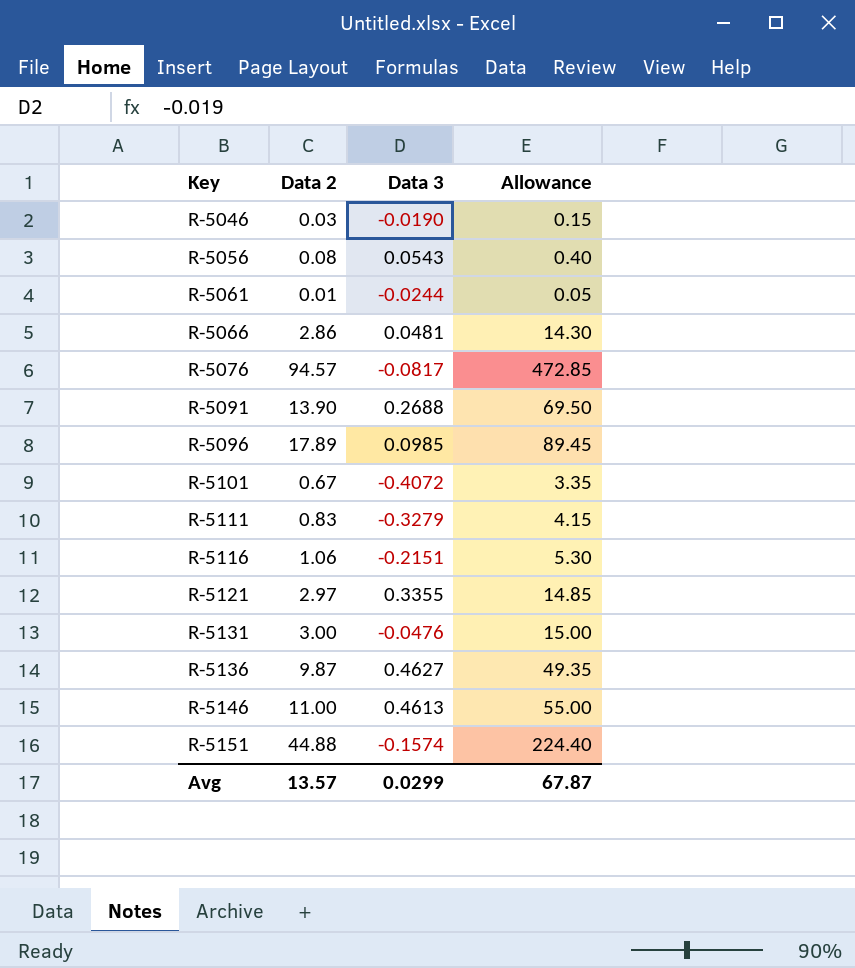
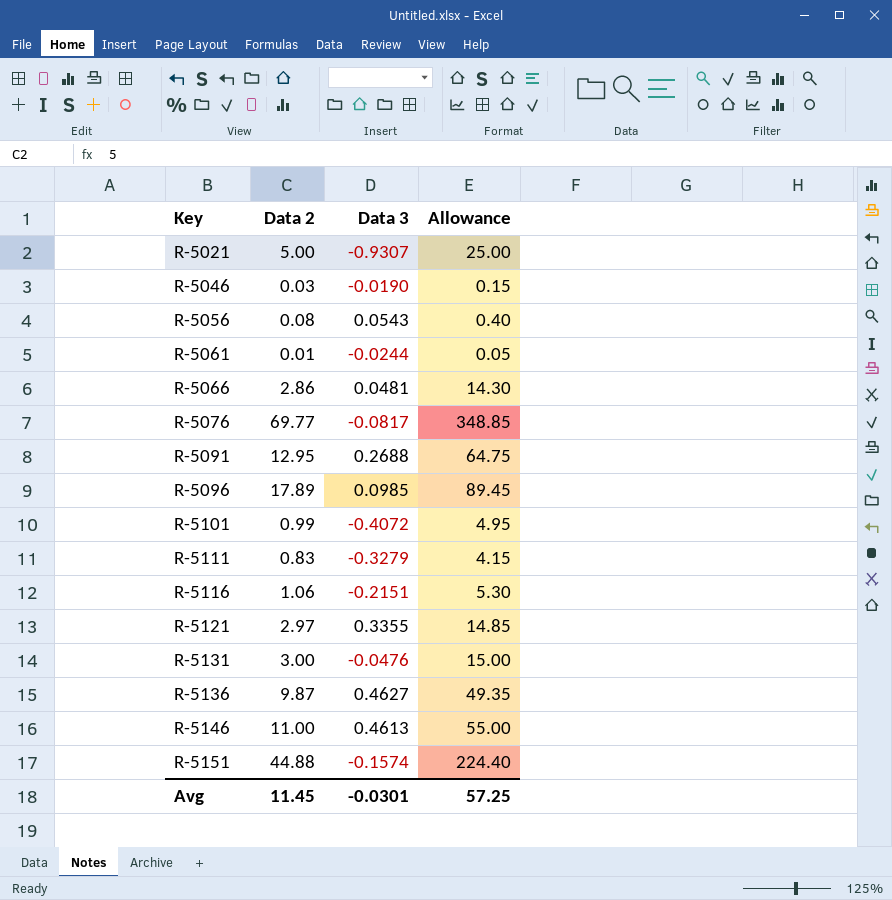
row R-5021: none -> 5.00 | -0.9307 | 25.00
R-5076 | Data 2: 94.57 -> 69.77
R-5076 | Allowance: 472.85 -> 348.85
R-5091 | Data 2: 13.90 -> 12.95
R-5091 | Allowance: 69.50 -> 64.75
R-5101 | Data 2: 0.67 -> 0.99
R-5101 | Allowance: 3.35 -> 4.95
Avg | Data 2: 13.57 -> 11.45
Avg | Data 3: 0.0299 -> -0.0301
Avg | Allowance: 67.87 -> 57.25

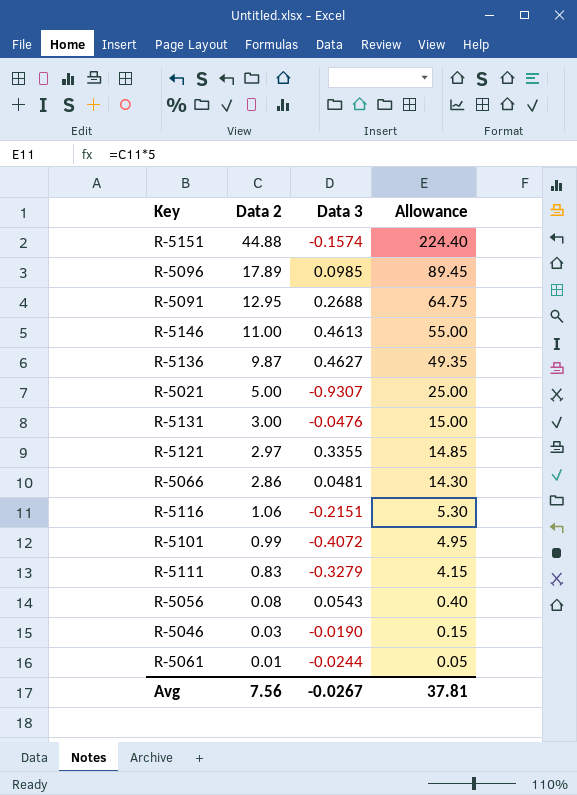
row order: Key ascending -> Data 2 descending
row R-5076: 69.77 | -0.0817 | 348.85 -> none
Avg | Data 2: 11.45 -> 7.56
Avg | Data 3: -0.0301 -> -0.0267
Avg | Allowance: 57.25 -> 37.81

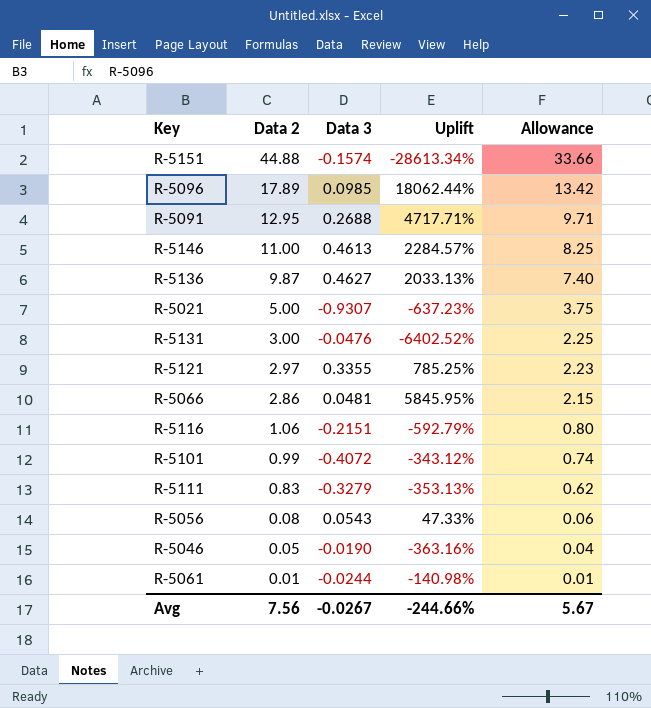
column Uplift | formula: none -> ([Data 2] - [Data 3]) / [Data 3]
column Allowance | formula: [Data 2] * 5 -> [Data 2] * 0.75
R-5046 | Data 2: 0.03 -> 0.05
Avg | Allowance: 37.81 -> 5.67

